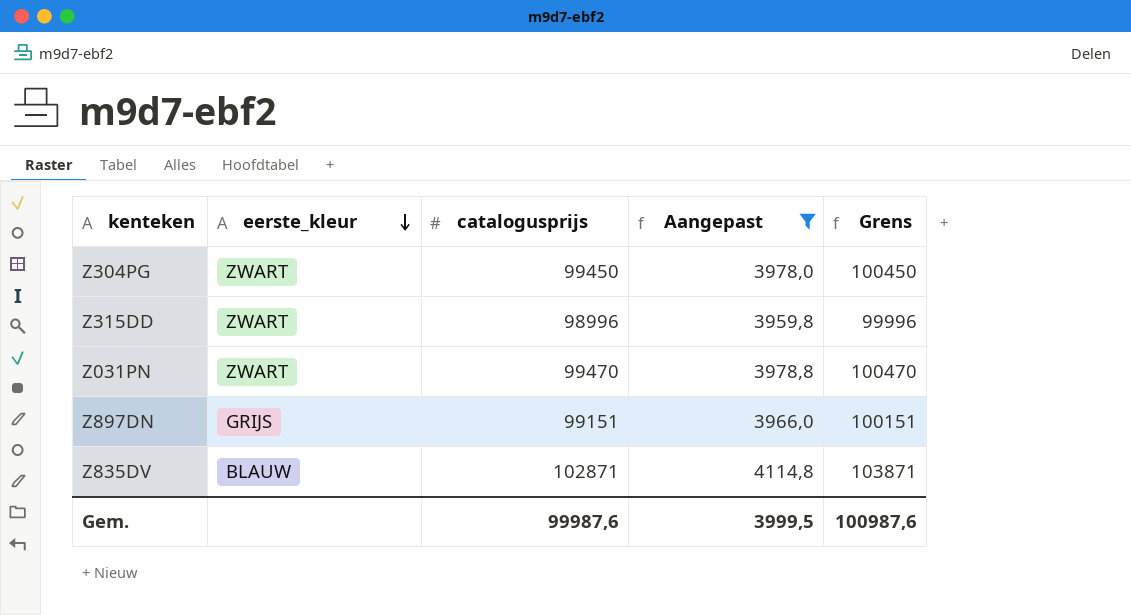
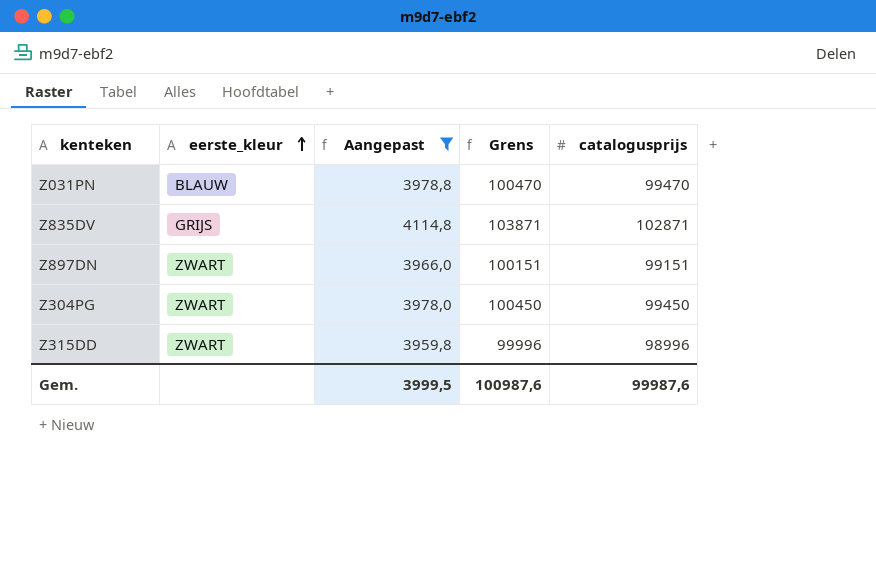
row order: eerste_kleur descending -> eerste_kleur ascending
column catalogusprijs | position: 3 -> 5
Z031PN | eerste_kleur: ZWART -> BLAUW
Z835DV | eerste_kleur: BLAUW -> GRIJS
Z897DN | eerste_kleur: GRIJS -> ZWART

